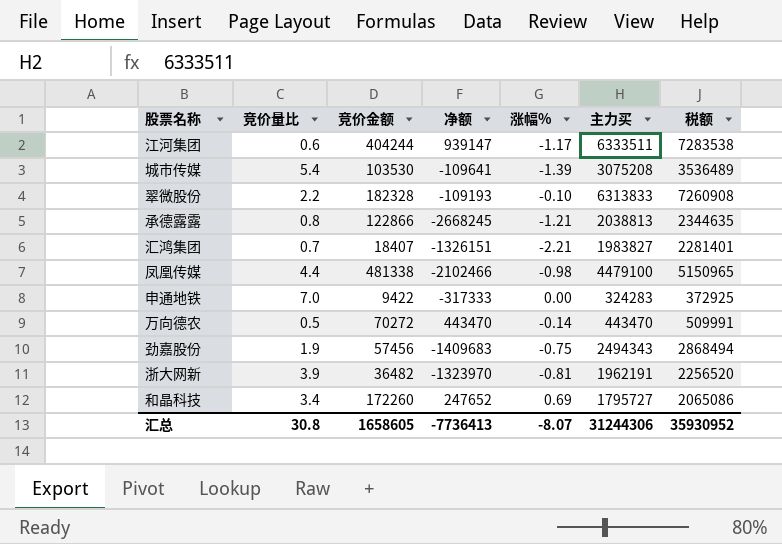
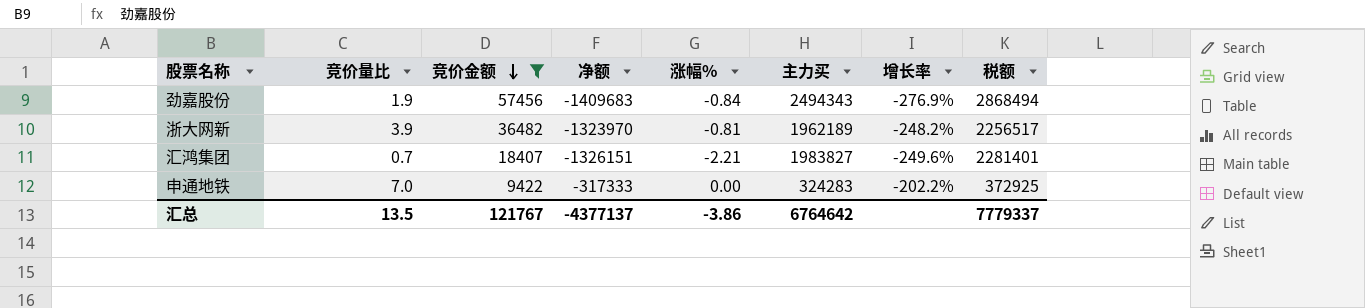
filter: none -> 竞价金额 <= 57456
row order: none -> 竞价金额 descending
column 增长率 | formula: none -> ([主力买] - [净额]) / [净额]
劲嘉股份 | 涨幅%: -0.75 -> -0.84
浙大网新 | 主力买: 1962191 -> 1962189
浙大网新 | 税额: 2256520 -> 2256517
汇总 | 竞价量比: 30.8 -> 13.5
汇总 | 竞价金额: 1658605 -> 121767
汇总 | 净额: -7736413 -> -4377137
汇总 | 涨幅%: -8.07 -> -3.86
汇总 | 主力买: 31244306 -> 6764642
汇总 | 税额: 35930952 -> 7779337

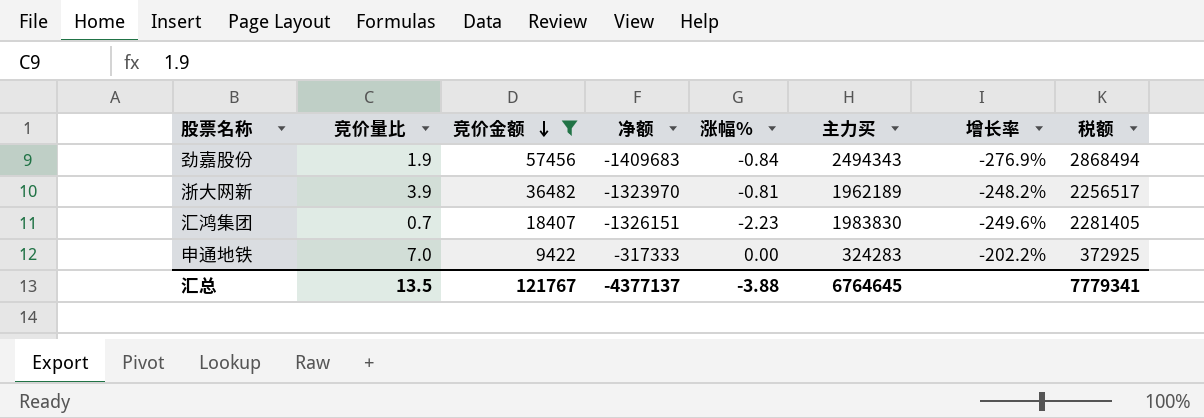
汇鸿集团 | 涨幅%: -2.21 -> -2.23
汇鸿集团 | 主力买: 1983827 -> 1983830
汇鸿集团 | 税额: 2281401 -> 2281405
汇总 | 涨幅%: -3.86 -> -3.88
汇总 | 主力买: 6764642 -> 6764645
汇总 | 税额: 7779337 -> 7779341

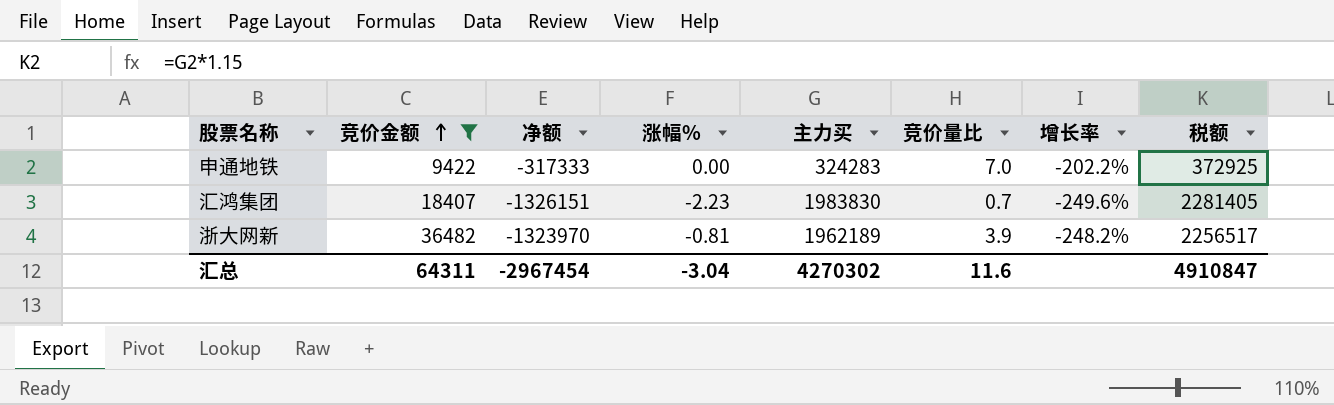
row order: 竞价金额 descending -> 竞价金额 ascending
column 竞价量比 | position: 2 -> 6
row 劲嘉股份: 1.9 | 57456 | -1409683 | -0.84 | 2494343 | -276.9% | 2868494 -> none
汇总 | 竞价金额: 121767 -> 64311
汇总 | 净额: -4377137 -> -2967454
汇总 | 涨幅%: -3.88 -> -3.04
汇总 | 主力买: 6764645 -> 4270302
汇总 | 竞价量比: 13.5 -> 11.6
汇总 | 税额: 7779341 -> 4910847

